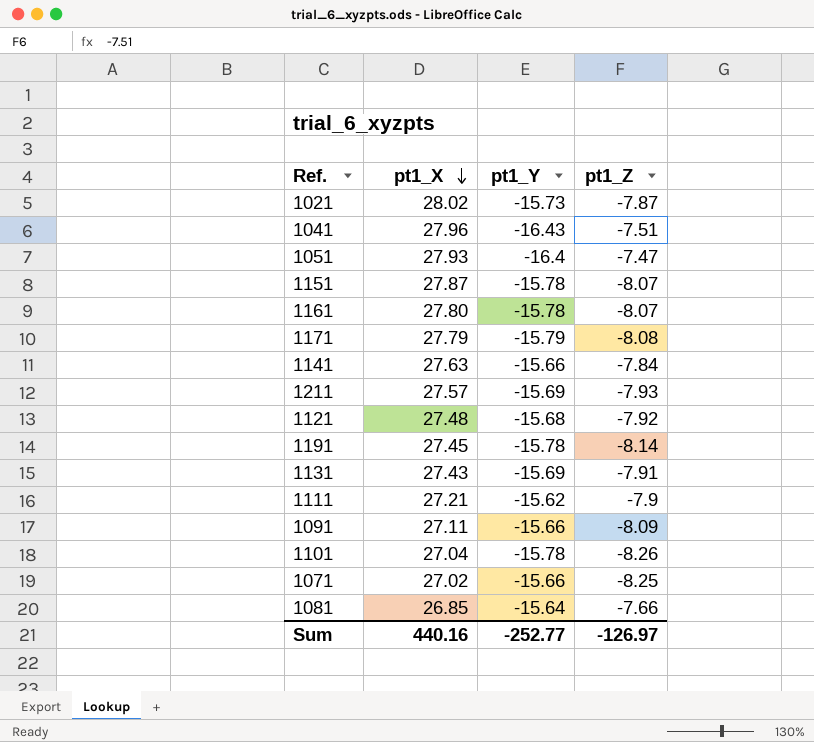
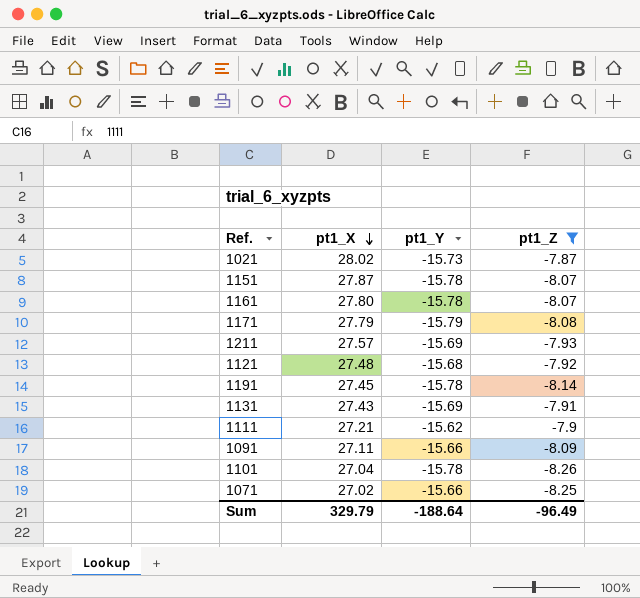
filter: none -> pt1_Z <= -7.87
Sum | pt1_X: 440.16 -> 329.79
Sum | pt1_Y: -252.77 -> -188.64
Sum | pt1_Z: -126.97 -> -96.49

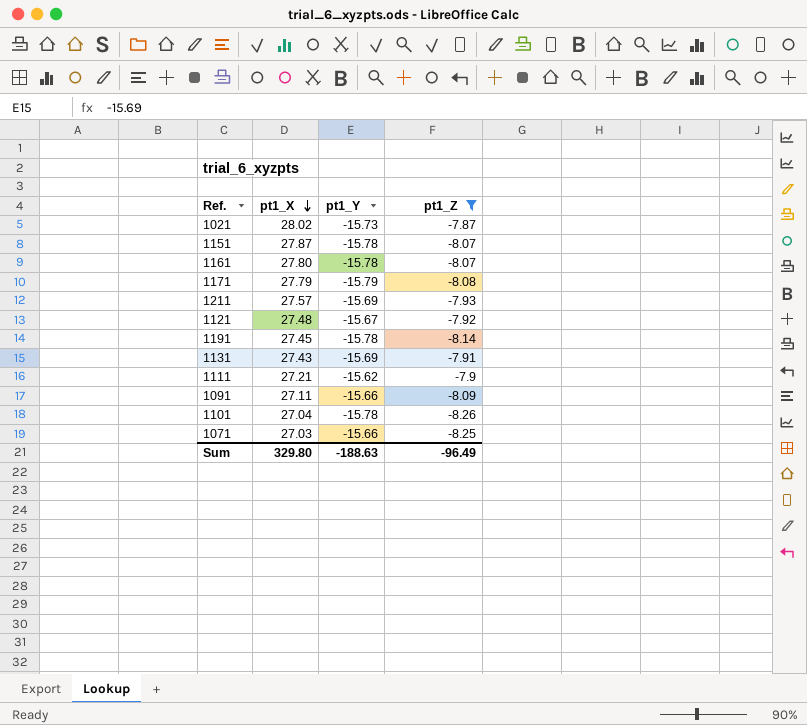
1121 | pt1_Y: -15.68 -> -15.67
1071 | pt1_X: 27.02 -> 27.03
Sum | pt1_X: 329.79 -> 329.80
Sum | pt1_Y: -188.64 -> -188.63

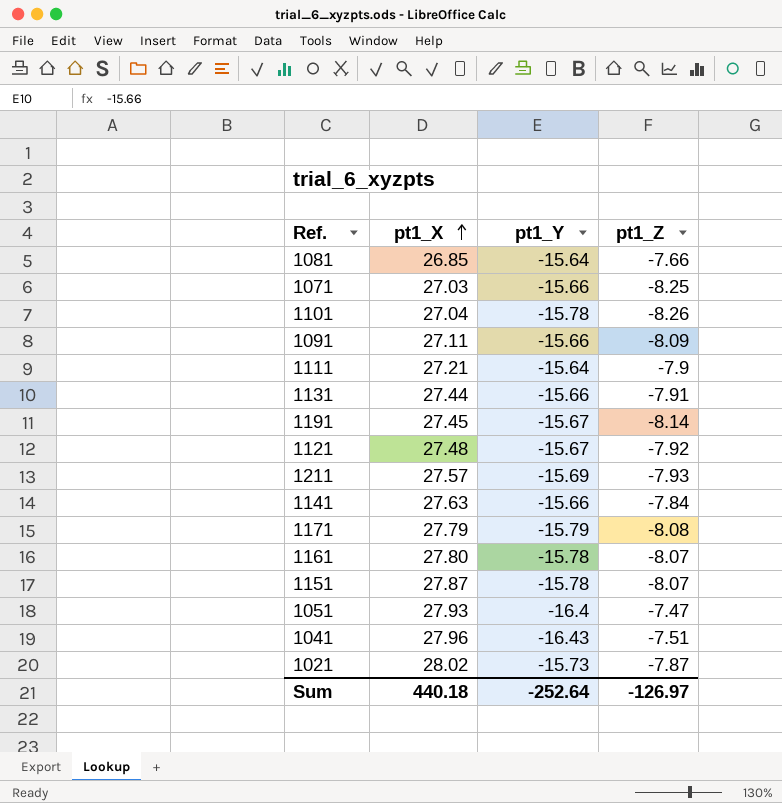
filter: pt1_Z <= -7.87 -> none
row order: pt1_X descending -> pt1_X ascending
1111 | pt1_Y: -15.62 -> -15.64
1131 | pt1_X: 27.43 -> 27.44
1131 | pt1_Y: -15.69 -> -15.66
1191 | pt1_Y: -15.78 -> -15.67
Sum | pt1_X: 329.80 -> 440.18
Sum | pt1_Y: -188.63 -> -252.64
Sum | pt1_Z: -96.49 -> -126.97

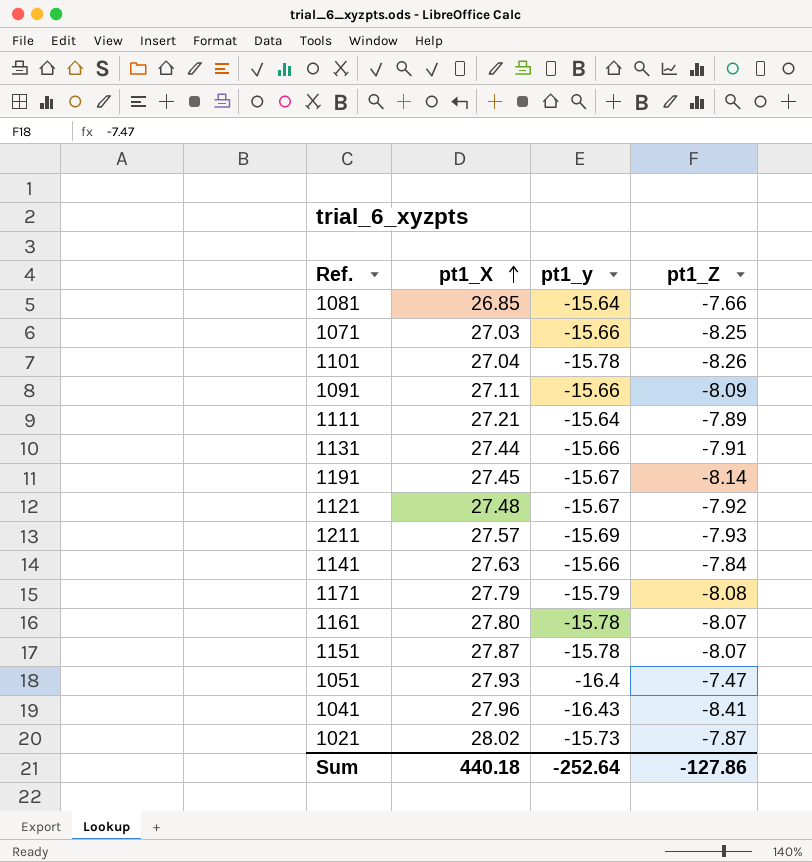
column name: pt1_Y -> pt1_y
1111 | pt1_Z: -7.9 -> -7.89
1041 | pt1_Z: -7.51 -> -8.41
Sum | pt1_Z: -126.97 -> -127.86

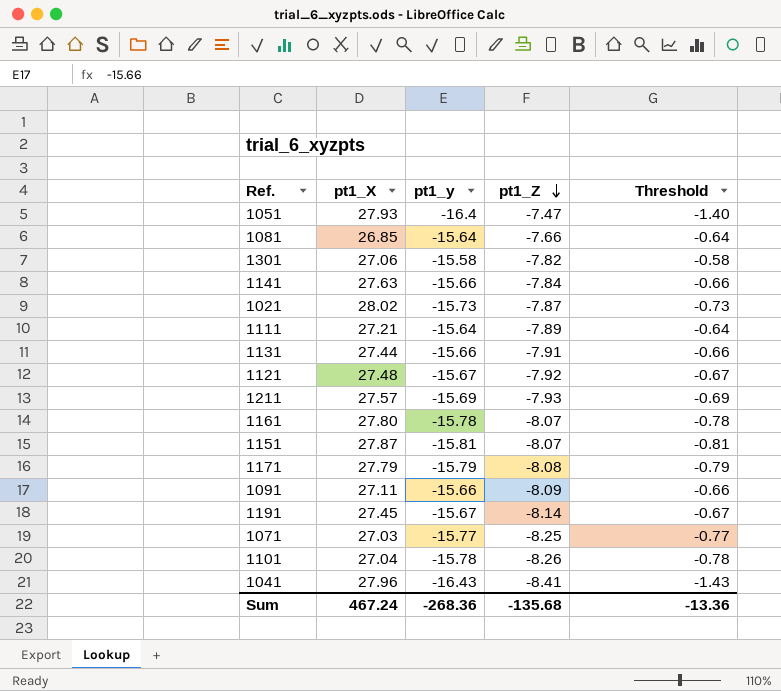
row order: pt1_X ascending -> pt1_Z descending
column Threshold | formula: none -> [pt1_y] + 15
row 1301: none -> 27.06 | -15.58 | -7.82 | -0.58
1151 | pt1_y: -15.78 -> -15.81
1071 | pt1_y: -15.66 -> -15.77
Sum | pt1_X: 440.18 -> 467.24
Sum | pt1_y: -252.64 -> -268.36
Sum | pt1_Z: -127.86 -> -135.68

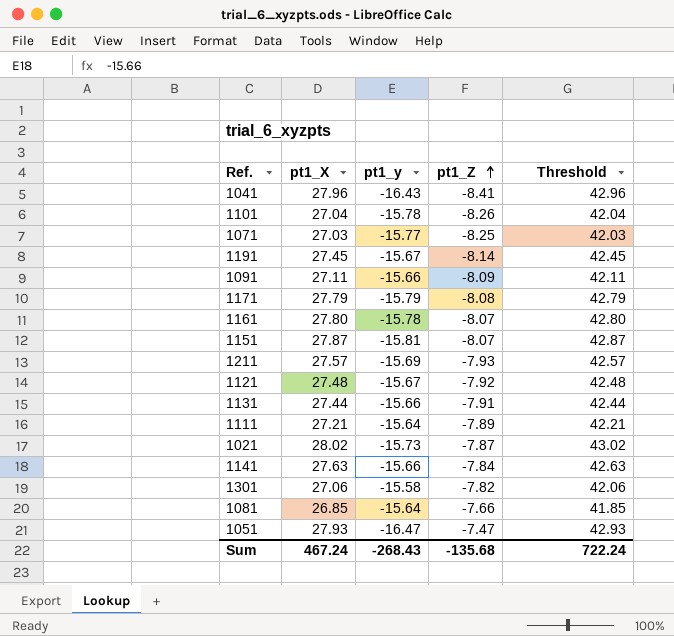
row order: pt1_Z descending -> pt1_Z ascending
column Threshold | formula: [pt1_y] + 15 -> [pt1_X] + 15
1051 | pt1_y: -16.4 -> -16.47
Sum | pt1_y: -268.36 -> -268.43
Sum | Threshold: -13.36 -> 722.24

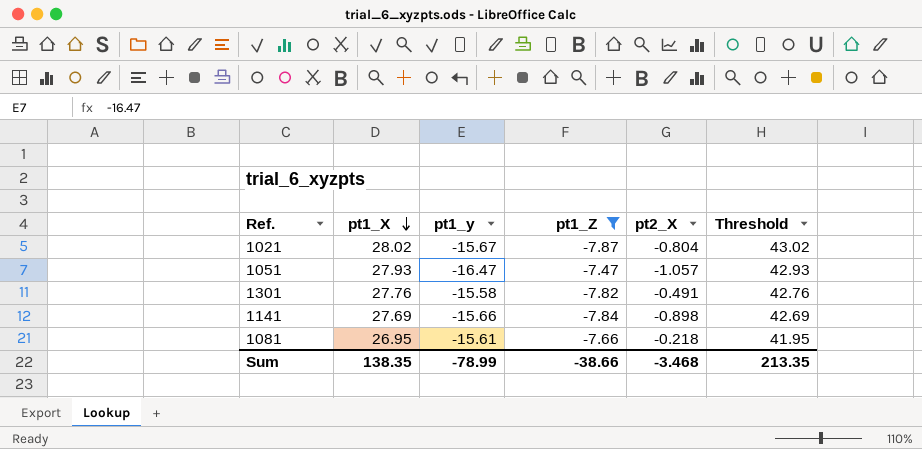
filter: none -> pt1_Z >= -7.87
row order: pt1_Z ascending -> pt1_X descending
column pt2_X | position: none -> 5
1021 | pt1_y: -15.73 -> -15.67
1301 | pt1_X: 27.06 -> 27.76
1301 | Threshold: 42.06 -> 42.76
1141 | pt1_X: 27.63 -> 27.69
1141 | Threshold: 42.63 -> 42.69
1081 | pt1_X: 26.85 -> 26.95
1081 | pt1_y: -15.64 -> -15.61
1081 | Threshold: 41.85 -> 41.95
Sum | pt1_X: 467.24 -> 138.35
Sum | pt1_y: -268.43 -> -78.99
Sum | pt1_Z: -135.68 -> -38.66
Sum | Threshold: 722.24 -> 213.35

